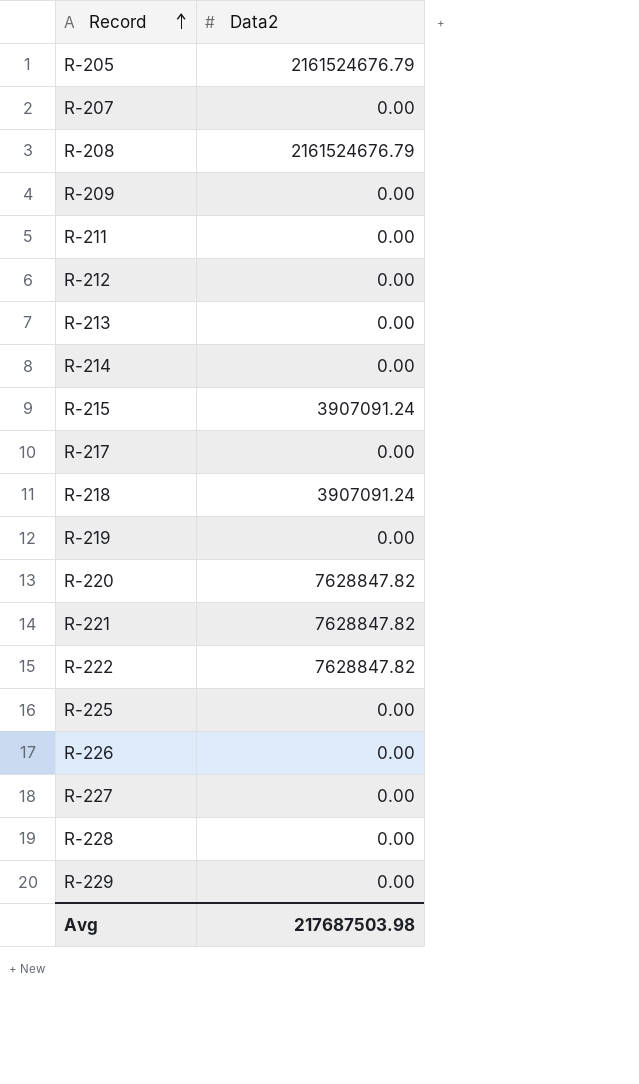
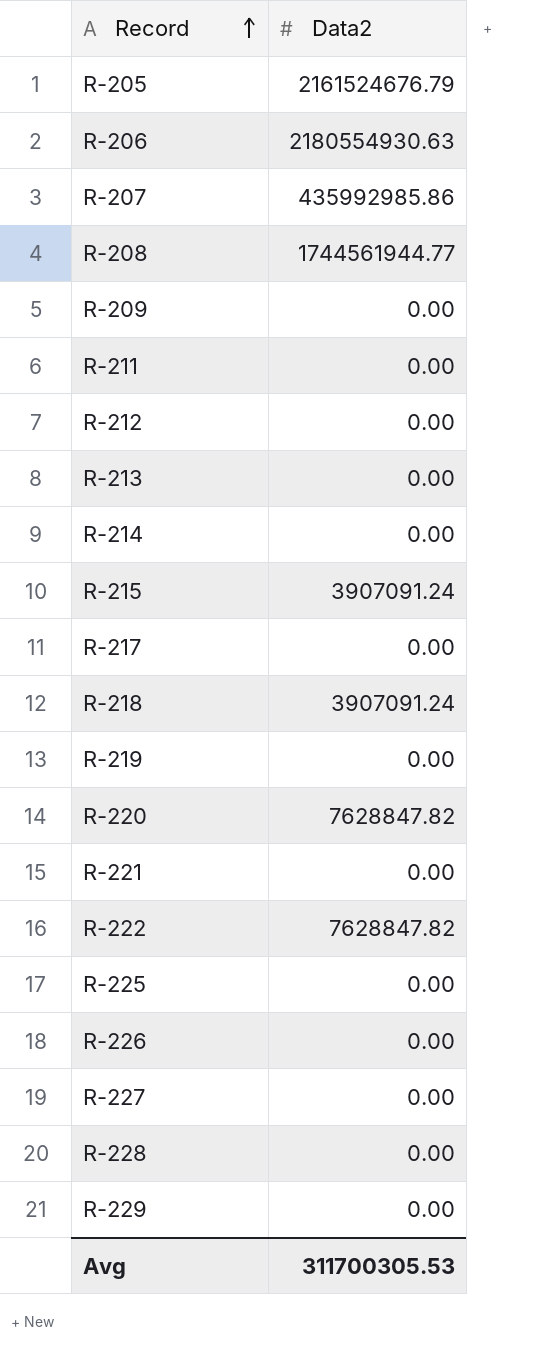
row R-206: none -> 2180554930.63
R-207 | Data2: 0.00 -> 435992985.86
R-208 | Data2: 2161524676.79 -> 1744561944.77
R-221 | Data2: 7628847.82 -> 0.00
Avg | Data2: 217687503.98 -> 311700305.53

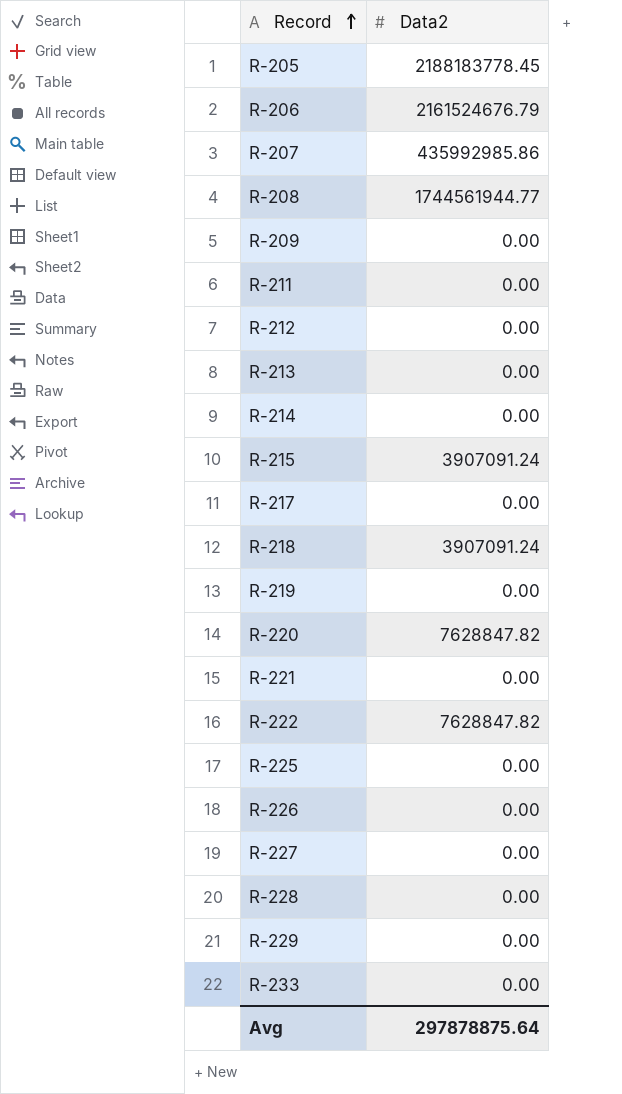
R-205 | Data2: 2161524676.79 -> 2188183778.45
R-206 | Data2: 2180554930.63 -> 2161524676.79
row R-233: none -> 0.00
Avg | Data2: 311700305.53 -> 297878875.64

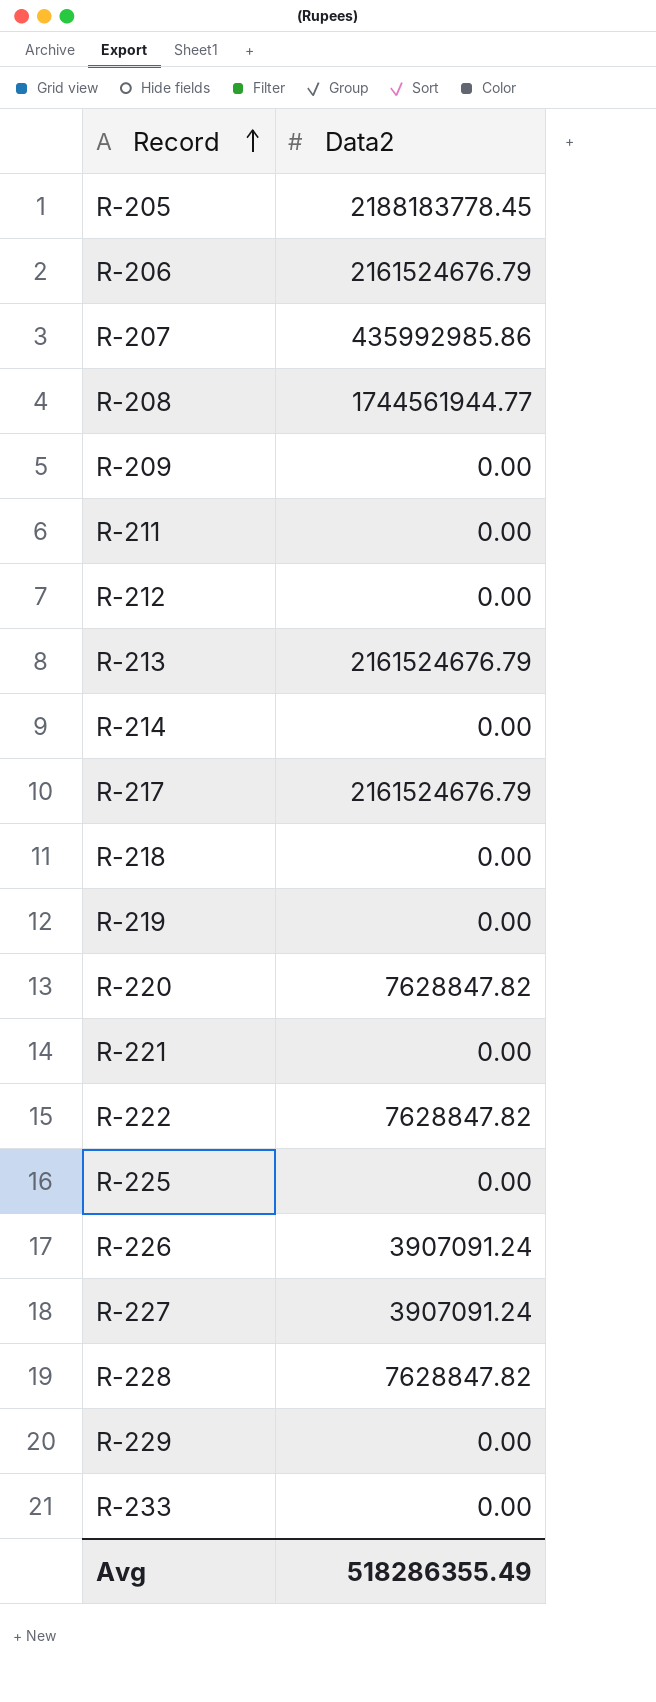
row R-215: 3907091.24 -> none
R-213 | Data2: 0.00 -> 2161524676.79
R-217 | Data2: 0.00 -> 2161524676.79
R-218 | Data2: 3907091.24 -> 0.00
R-226 | Data2: 0.00 -> 3907091.24
R-227 | Data2: 0.00 -> 3907091.24
R-228 | Data2: 0.00 -> 7628847.82
Avg | Data2: 297878875.64 -> 518286355.49

